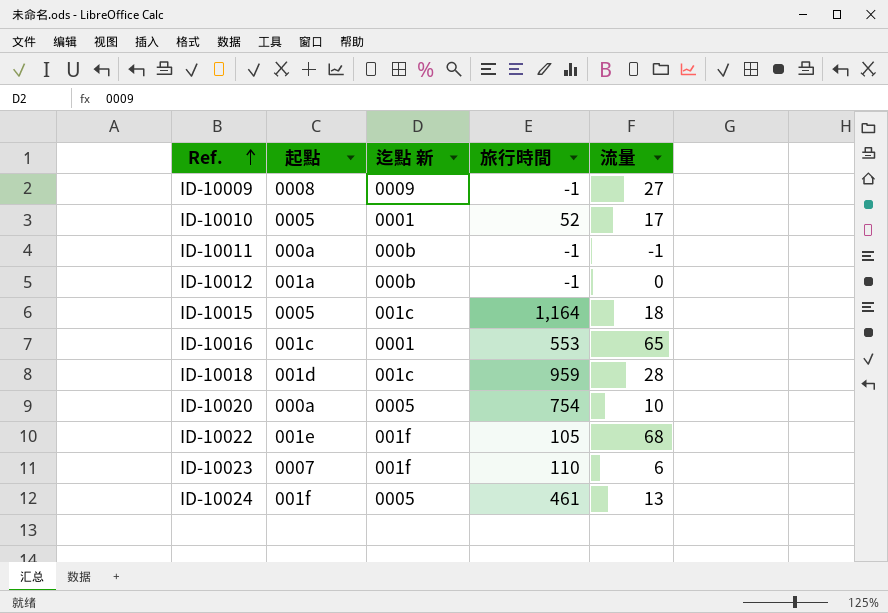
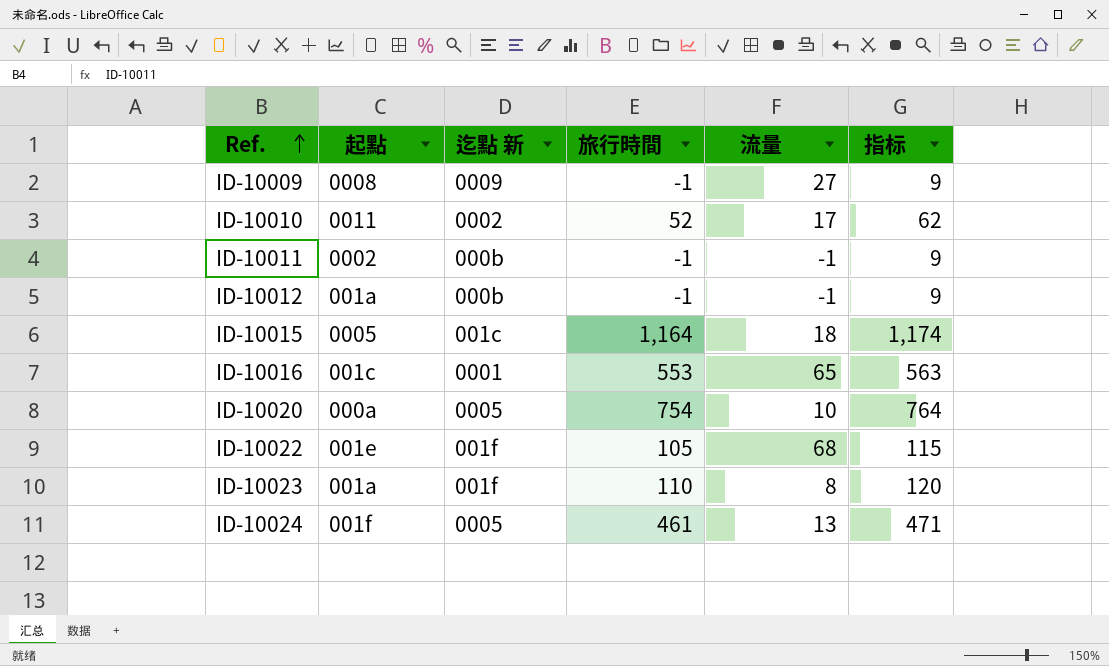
column 指标 | formula: none -> [旅行時間] + 10
row ID-10018: 001d | 001c | 959 | 28 -> none
ID-10010 | 起點: 0005 -> 0011
ID-10010 | 迄點 新: 0001 -> 0002
ID-10011 | 起點: 000a -> 0002
ID-10012 | 流量: 0 -> -1
ID-10023 | 起點: 0007 -> 001a
ID-10023 | 流量: 6 -> 8

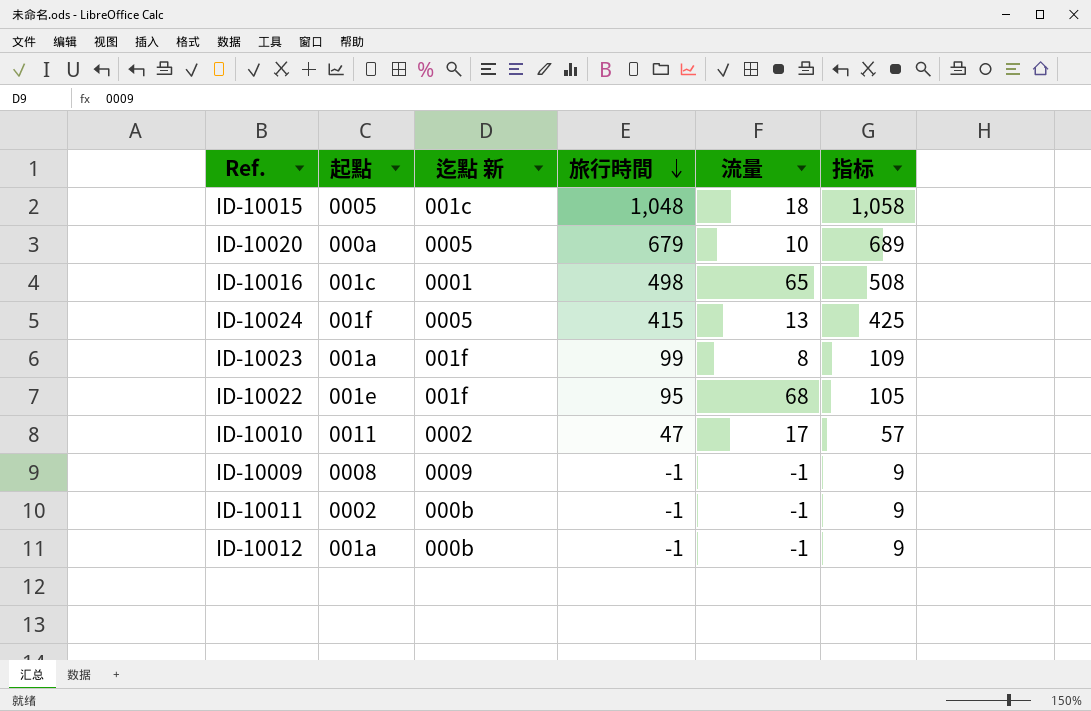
row order: Ref. ascending -> 旅行時間 descending
ID-10015 | 旅行時間: 1,164 -> 1,048
ID-10015 | 指标: 1,174 -> 1,058
ID-10020 | 旅行時間: 754 -> 679
ID-10020 | 指标: 764 -> 689
ID-10016 | 旅行時間: 553 -> 498
ID-10016 | 指标: 563 -> 508
ID-10024 | 旅行時間: 461 -> 415
ID-10024 | 指标: 471 -> 425
ID-10023 | 旅行時間: 110 -> 99
ID-10023 | 指标: 120 -> 109
ID-10022 | 旅行時間: 105 -> 95
ID-10022 | 指标: 115 -> 105
ID-10010 | 旅行時間: 52 -> 47
ID-10010 | 指标: 62 -> 57
ID-10009 | 流量: 27 -> -1

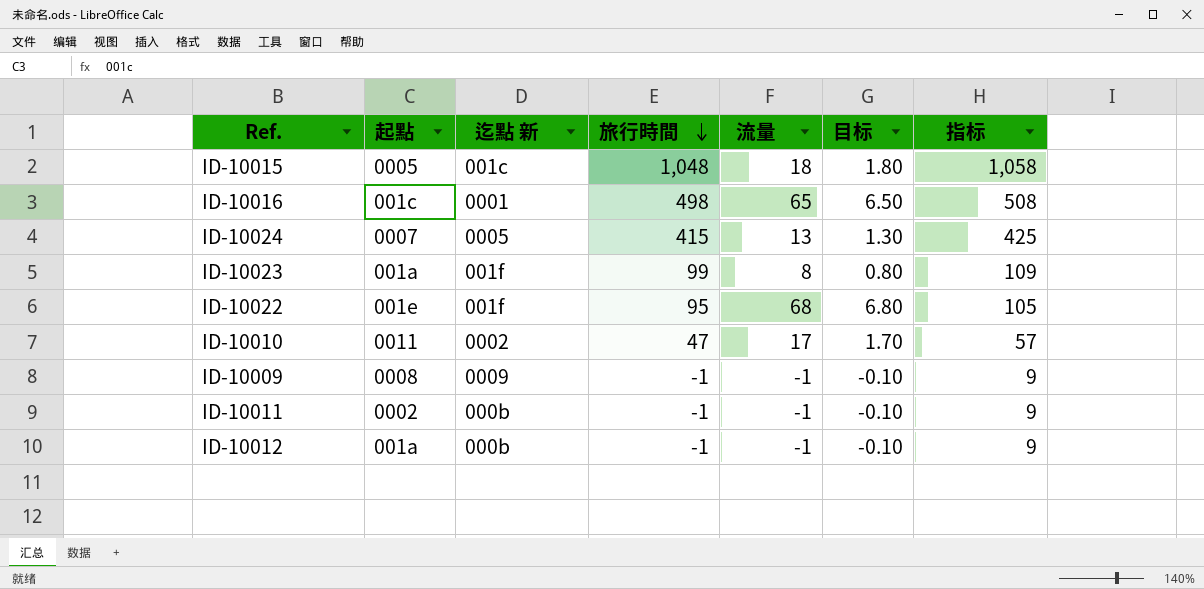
column 目标 | formula: none -> [流量] * 0.1
row ID-10020: 000a | 0005 | 679 | 10 | 689 -> none
ID-10024 | 起點: 001f -> 0007

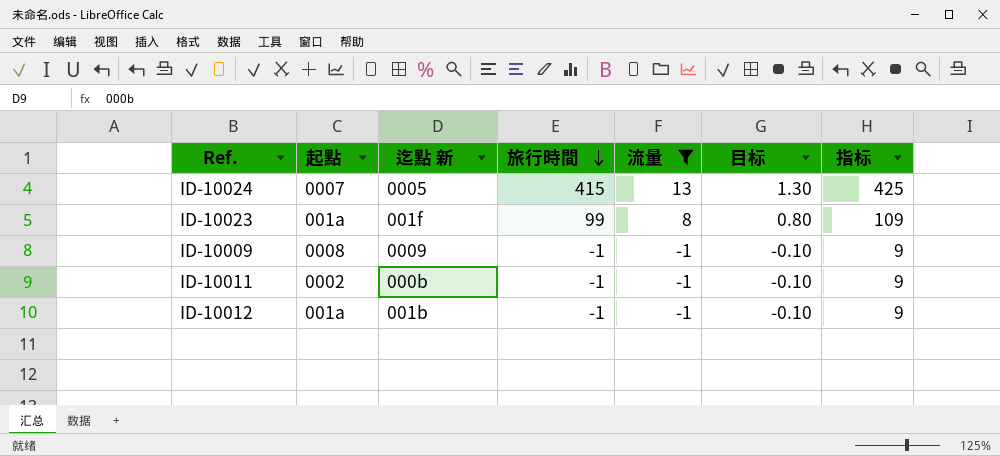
filter: none -> 流量 <= 13
ID-10012 | 迄點 新: 000b -> 001b

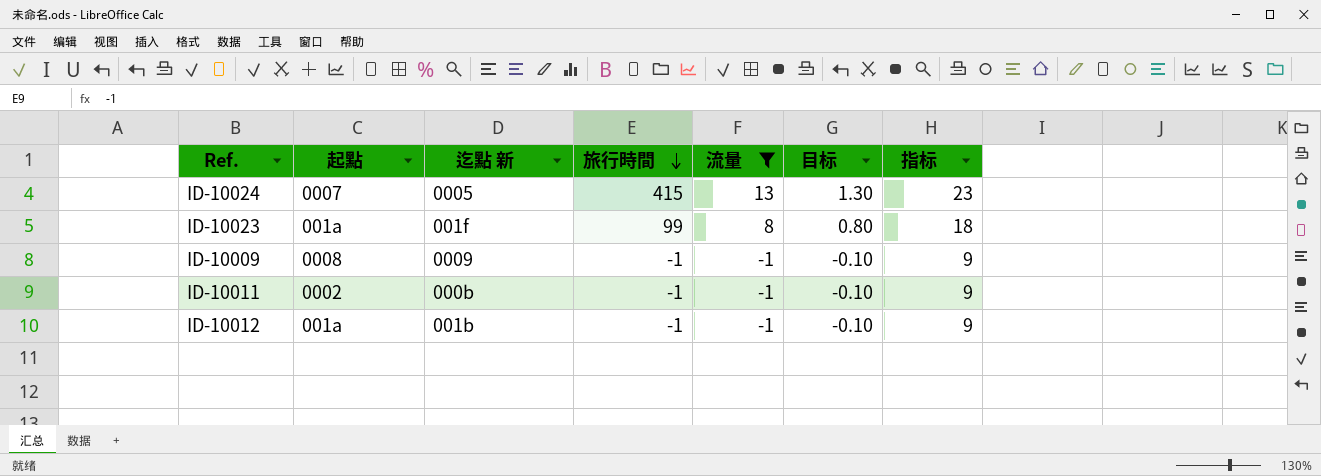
column 指标 | formula: [旅行時間] + 10 -> [流量] + 10

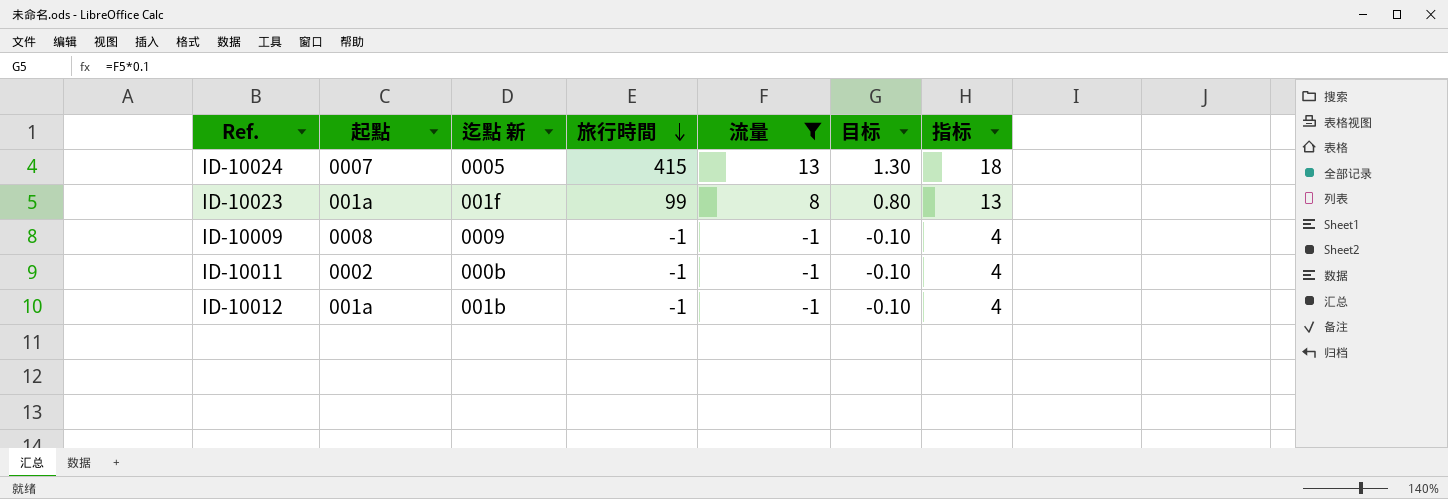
column 指标 | formula: [流量] + 10 -> [流量] + 5

